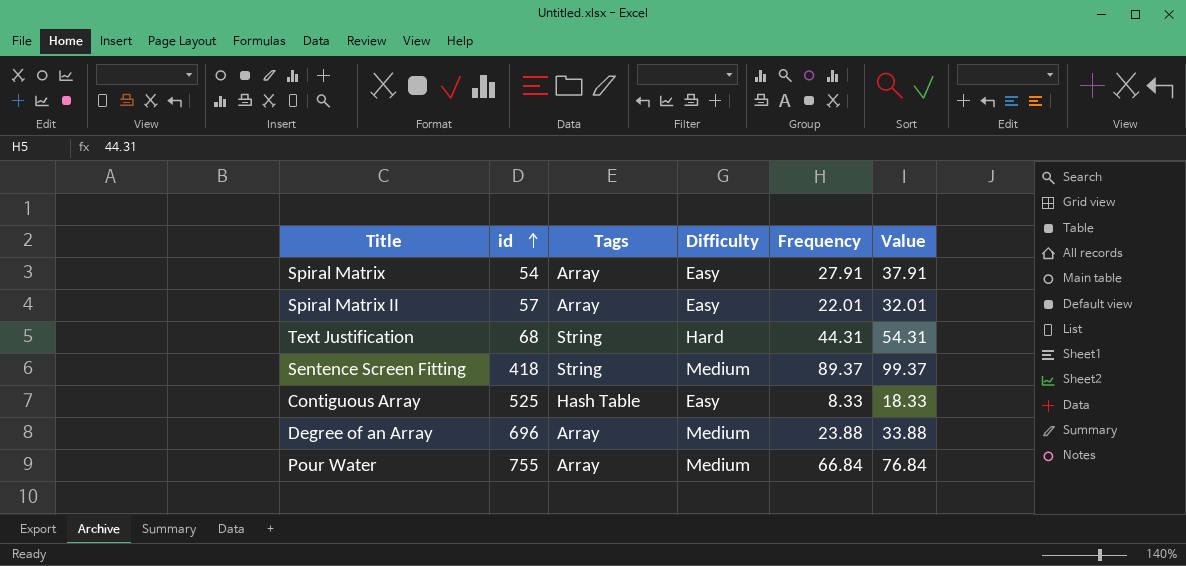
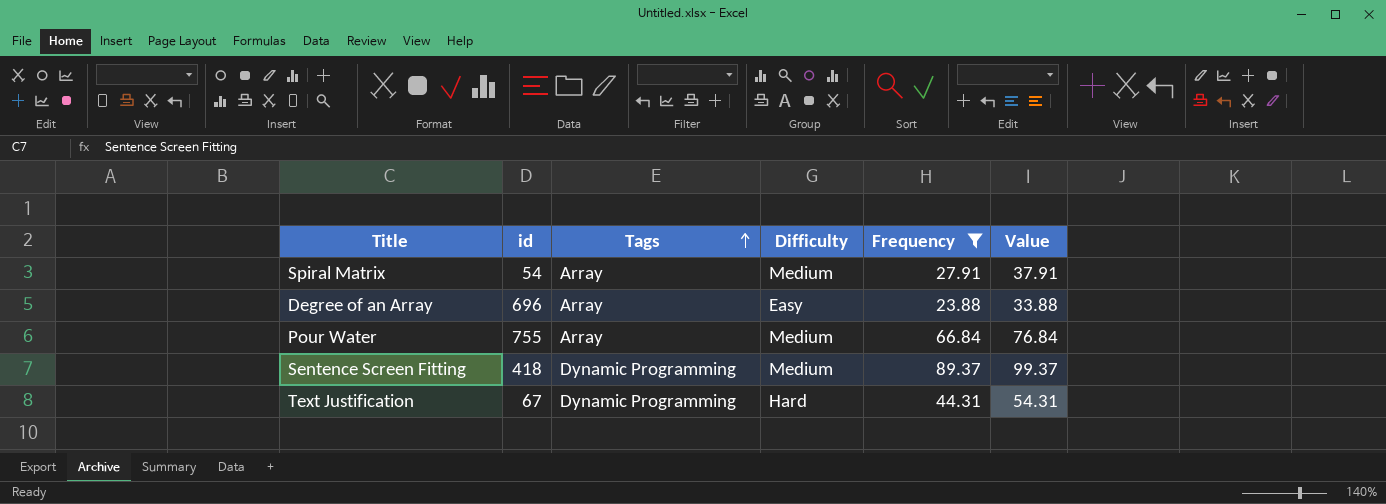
filter: none -> Frequency >= 23.88
row order: id ascending -> Tags ascending
Spiral Matrix | Difficulty: Easy -> Medium
Degree of an Array | Difficulty: Medium -> Easy
Sentence Screen Fitting | Tags: String -> Dynamic Programming
Text Justification | id: 68 -> 67
Text Justification | Tags: String -> Dynamic Programming

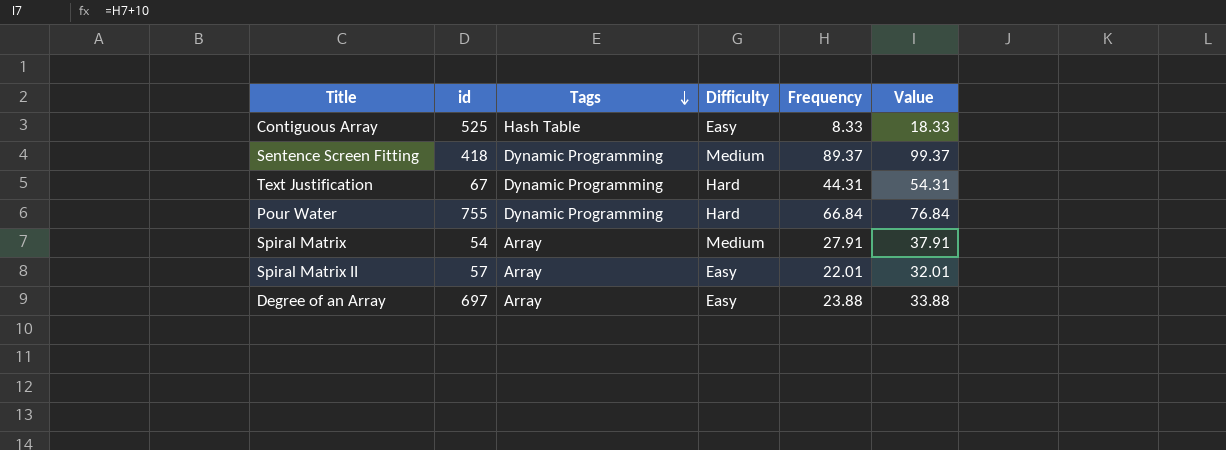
filter: Frequency >= 23.88 -> none
row order: Tags ascending -> Tags descending
Pour Water | Tags: Array -> Dynamic Programming
Pour Water | Difficulty: Medium -> Hard
Degree of an Array | id: 696 -> 697

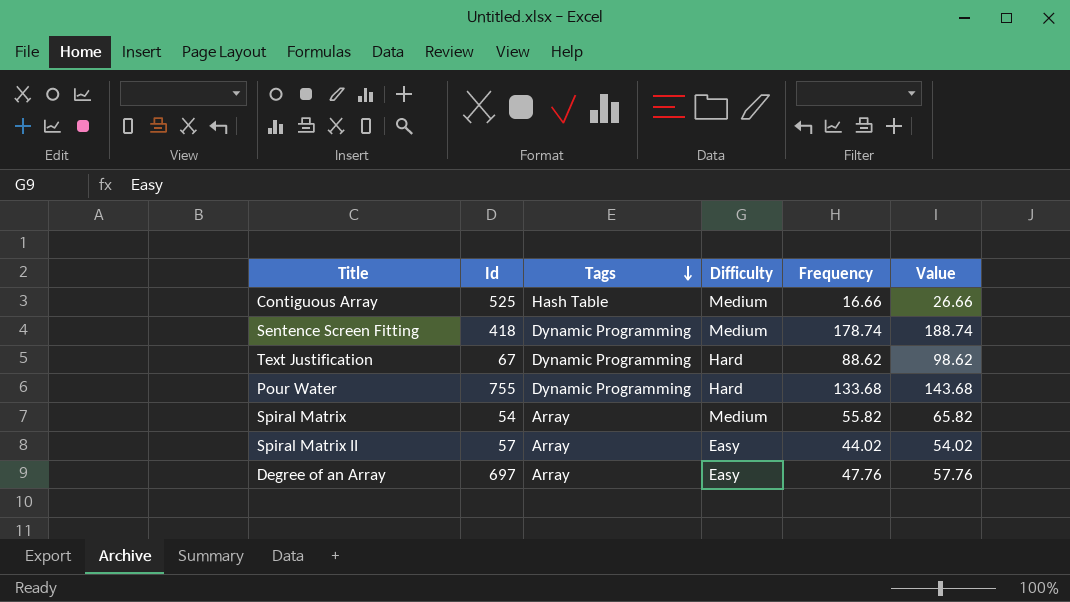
column name: id -> Id
Contiguous Array | Difficulty: Easy -> Medium
Contiguous Array | Frequency: 8.33 -> 16.66
Contiguous Array | Value: 18.33 -> 26.66
Sentence Screen Fitting | Frequency: 89.37 -> 178.74
Sentence Screen Fitting | Value: 99.37 -> 188.74
Text Justification | Frequency: 44.31 -> 88.62
Text Justification | Value: 54.31 -> 98.62
Pour Water | Frequency: 66.84 -> 133.68
Pour Water | Value: 76.84 -> 143.68
Spiral Matrix | Frequency: 27.91 -> 55.82
Spiral Matrix | Value: 37.91 -> 65.82
Spiral Matrix II | Frequency: 22.01 -> 44.02
Spiral Matrix II | Value: 32.01 -> 54.02
Degree of an Array | Frequency: 23.88 -> 47.76
Degree of an Array | Value: 33.88 -> 57.76

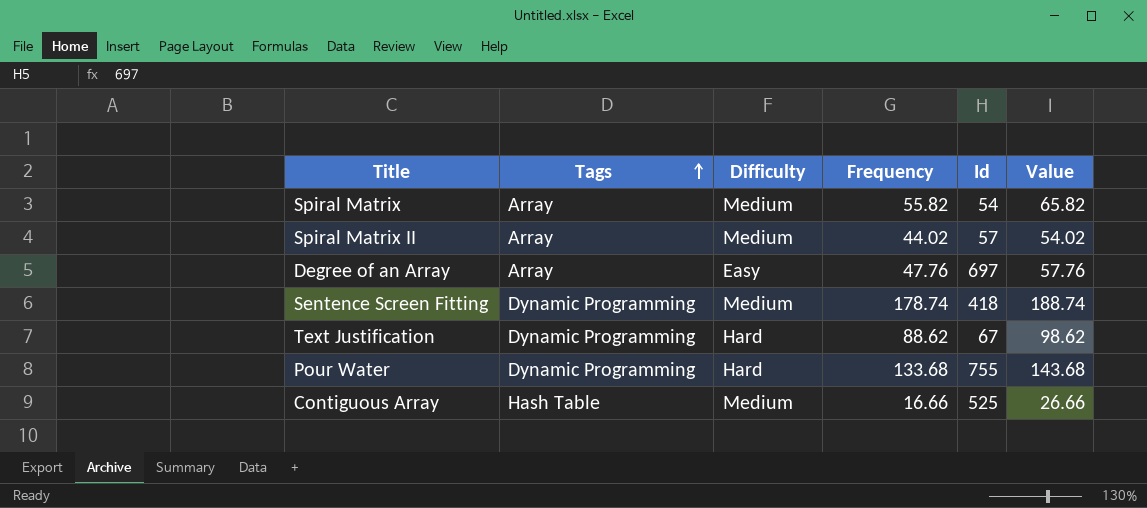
row order: Tags descending -> Tags ascending
column Id | position: 2 -> 5
Spiral Matrix II | Difficulty: Easy -> Medium

